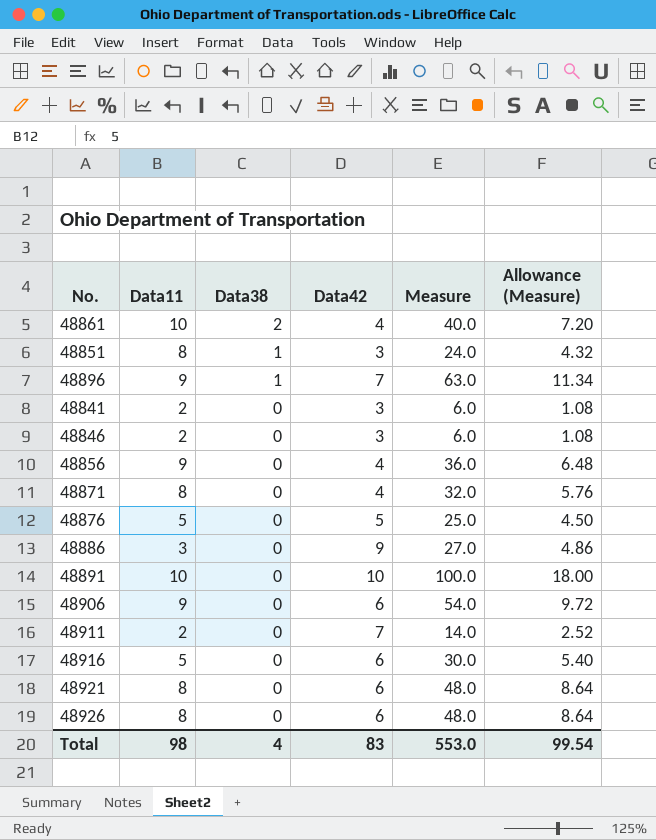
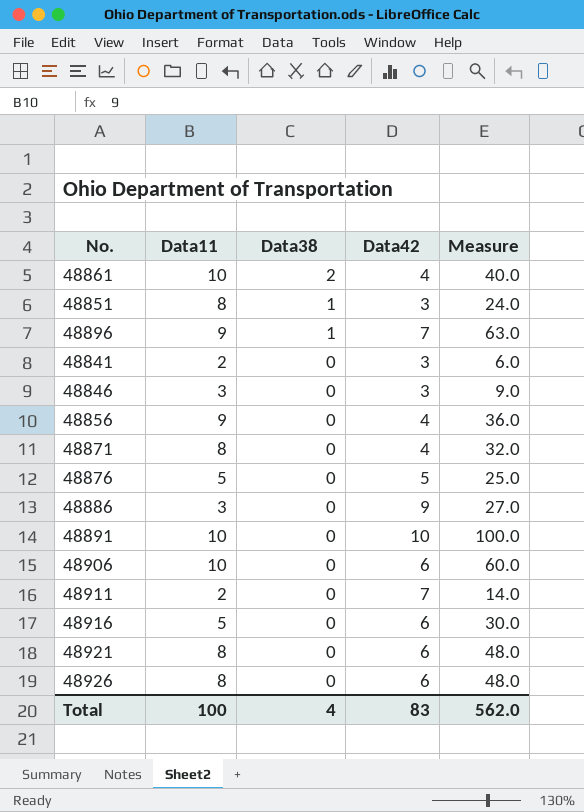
column Allowance (Measure) | formula: [Measure] * 0.18 -> none
48846 | Data11: 2 -> 3
48846 | Measure: 6.0 -> 9.0
48906 | Data11: 9 -> 10
48906 | Measure: 54.0 -> 60.0
Total | Data11: 98 -> 100
Total | Measure: 553.0 -> 562.0

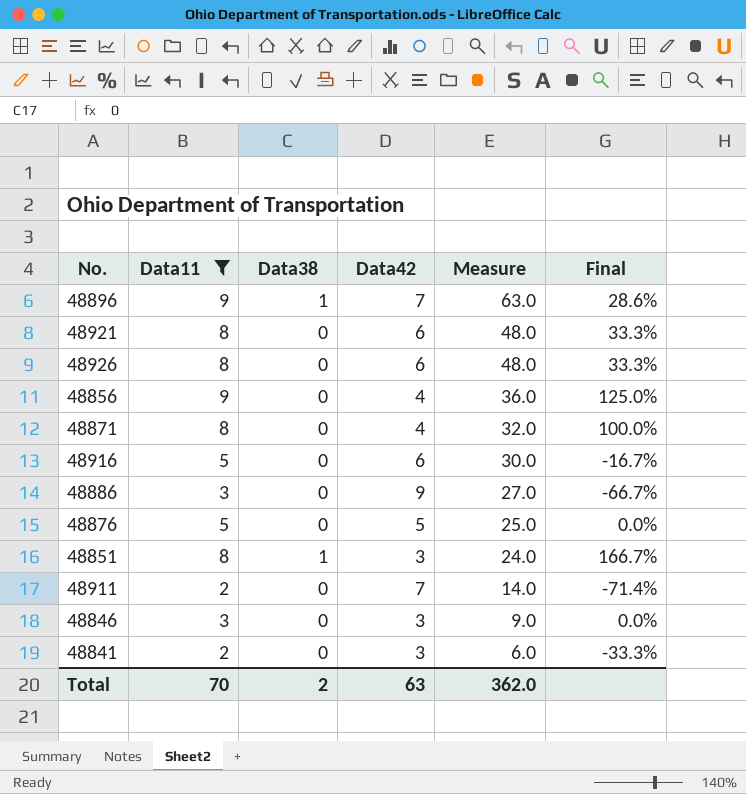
filter: none -> Data11 != 10
row order: Data38 descending -> Measure descending
column Final | formula: none -> ([Data11] - [Data42]) / [Data42]
Total | Data11: 100 -> 70
Total | Data38: 4 -> 2
Total | Data42: 83 -> 63
Total | Measure: 562.0 -> 362.0

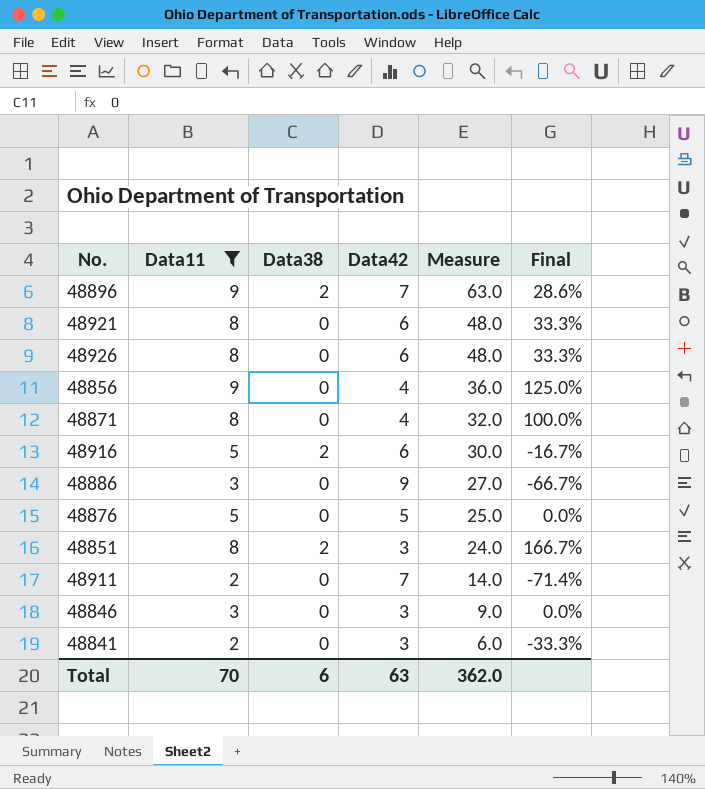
48896 | Data38: 1 -> 2
48916 | Data38: 0 -> 2
48851 | Data38: 1 -> 2
Total | Data38: 2 -> 6

